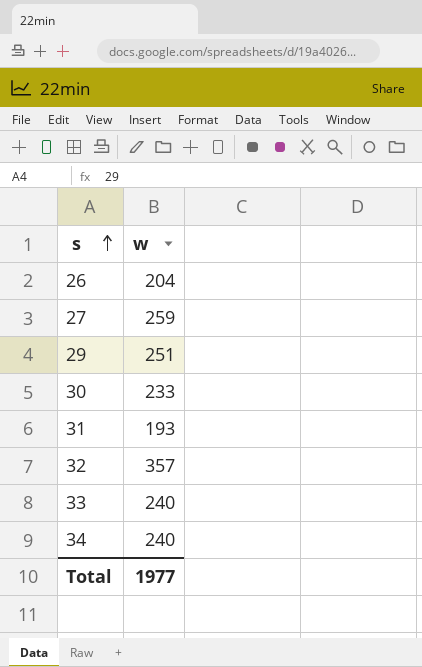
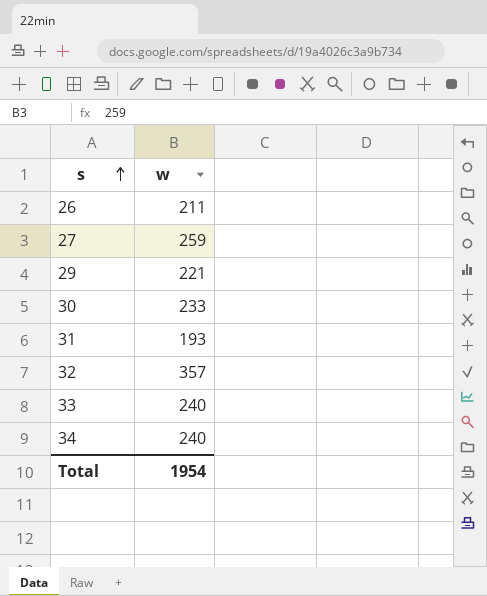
26 | w: 204 -> 211
29 | w: 251 -> 221
Total | w: 1977 -> 1954

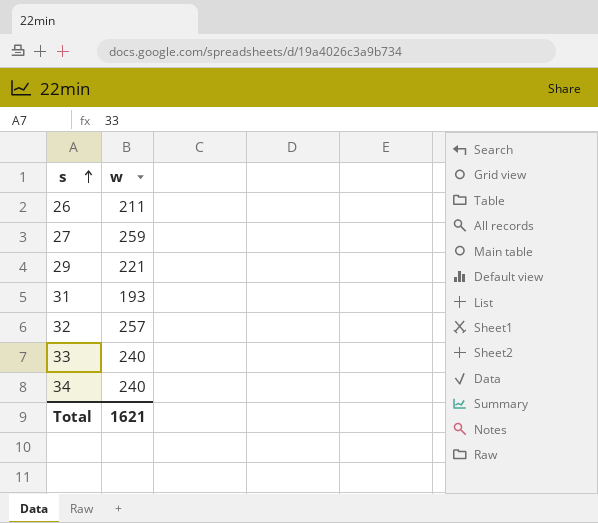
row 30: 233 -> none
32 | w: 357 -> 257
Total | w: 1954 -> 1621

